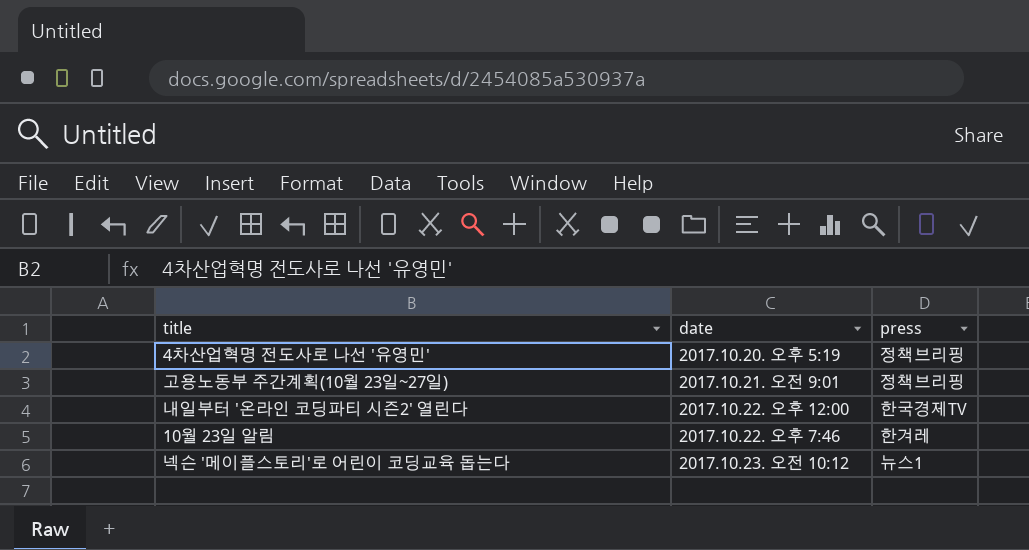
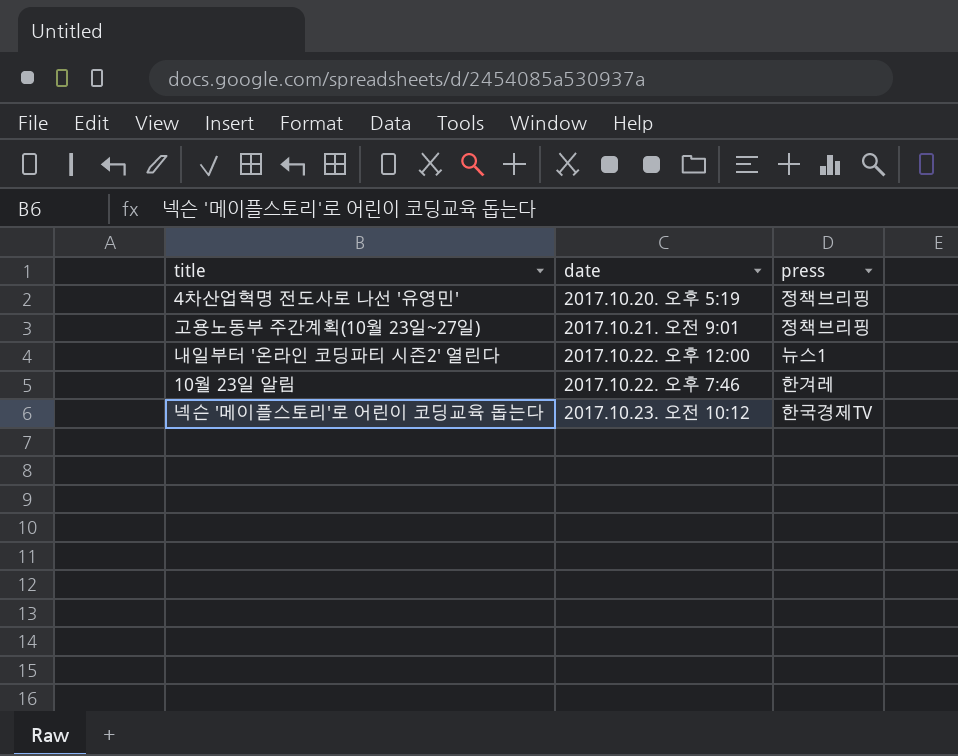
내일부터 '온라인 코딩파티 시즌2' 열린다 | press: 한국경제TV -> 뉴스1
넥슨 '메이플스토리'로 어린이 코딩교육 돕는다 | press: 뉴스1 -> 한국경제TV

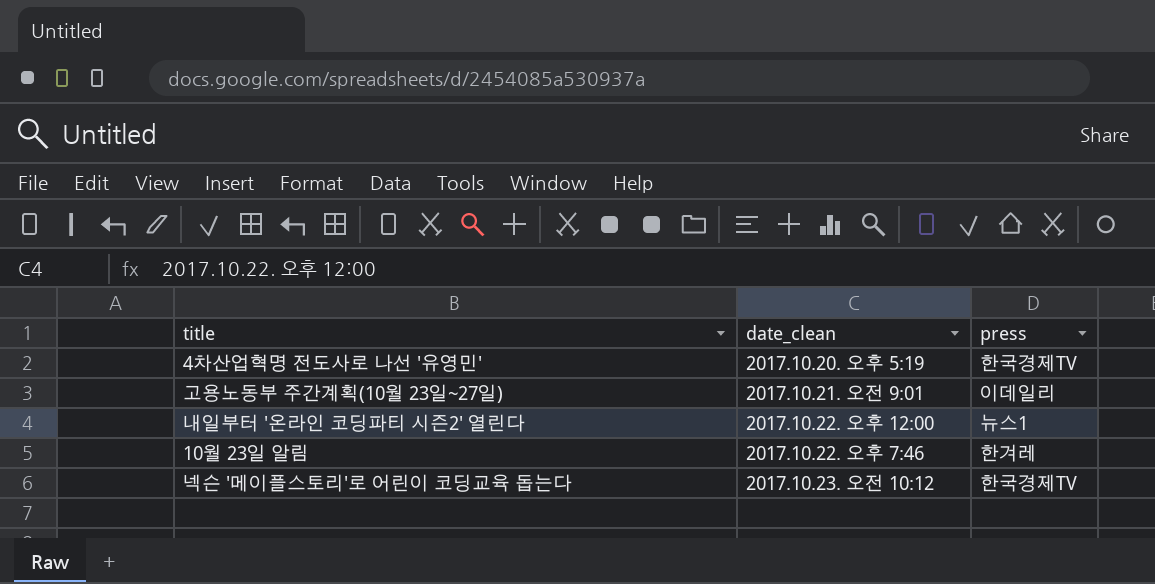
column name: date -> date_clean
4차산업혁명 전도사로 나선 '유영민' | press: 정책브리핑 -> 한국경제TV
고용노동부 주간계획(10월 23일~27일) | press: 정책브리핑 -> 이데일리

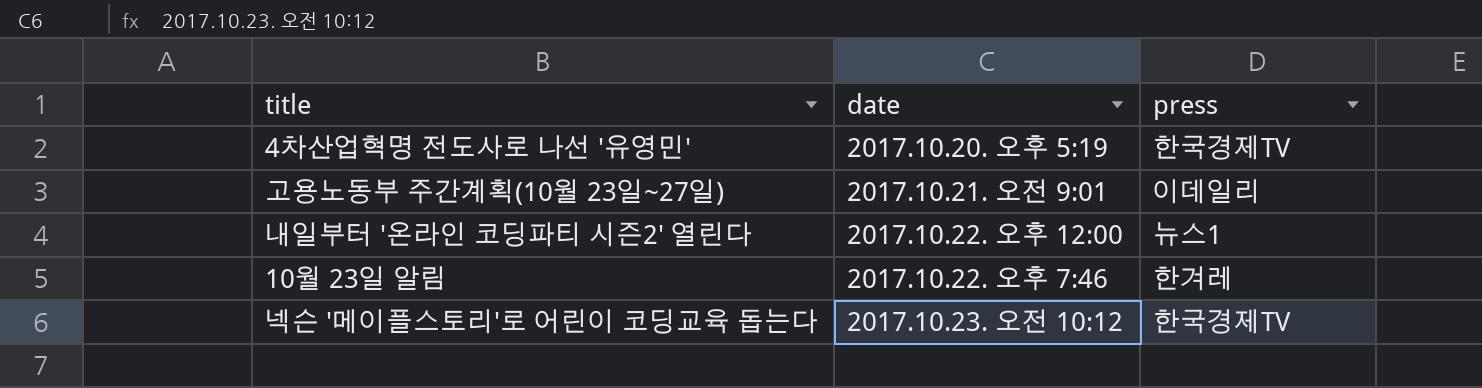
column name: date_clean -> date

